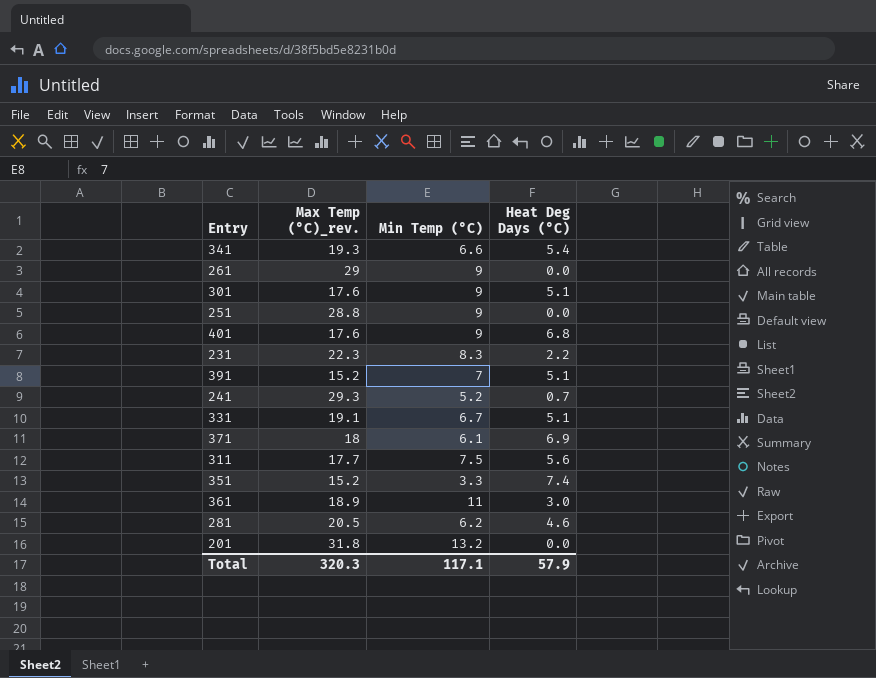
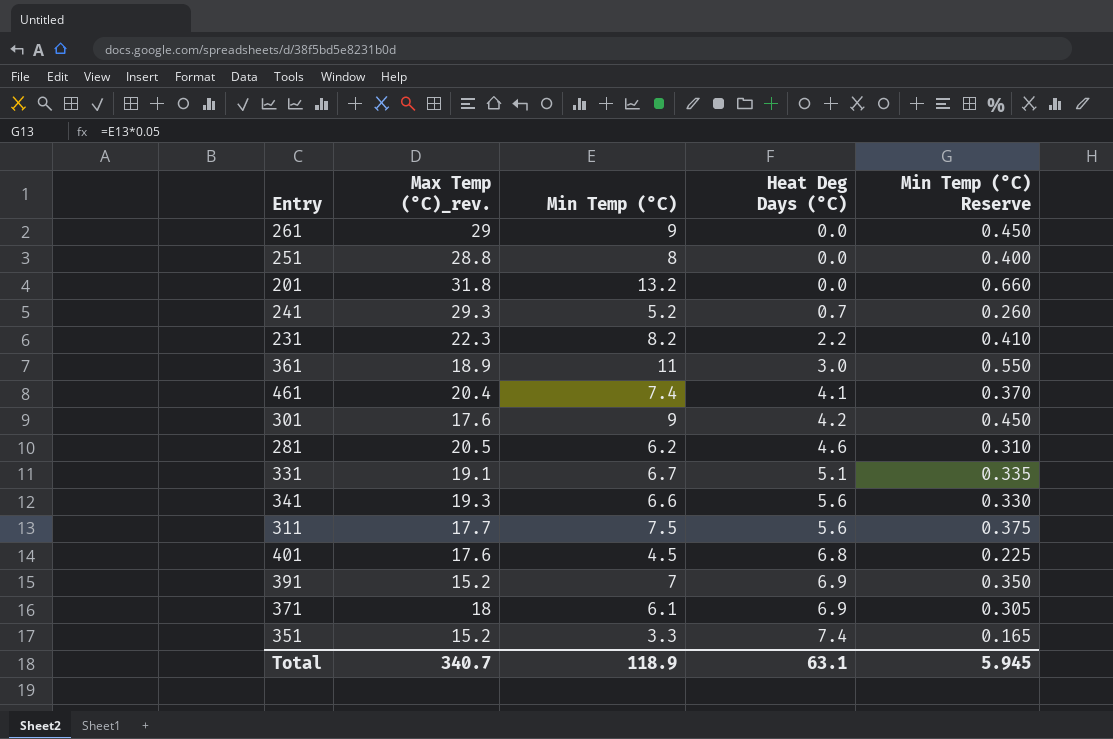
row order: none -> Heat Deg Days (°C) ascending
column Min Temp (°C) Reserve | formula: none -> [Min Temp (°C)] * 0.05
251 | Min Temp (°C): 9 -> 8
231 | Min Temp (°C): 8.3 -> 8.2
row 461: none -> 20.4 | 7.4 | 4.1 | 0.370
301 | Heat Deg Days (°C): 5.1 -> 4.2
341 | Heat Deg Days (°C): 5.4 -> 5.6
401 | Min Temp (°C): 9 -> 4.5
391 | Heat Deg Days (°C): 5.1 -> 6.9
Total | Max Temp (°C)_rev.: 320.3 -> 340.7
Total | Min Temp (°C): 117.1 -> 118.9
Total | Heat Deg Days (°C): 57.9 -> 63.1

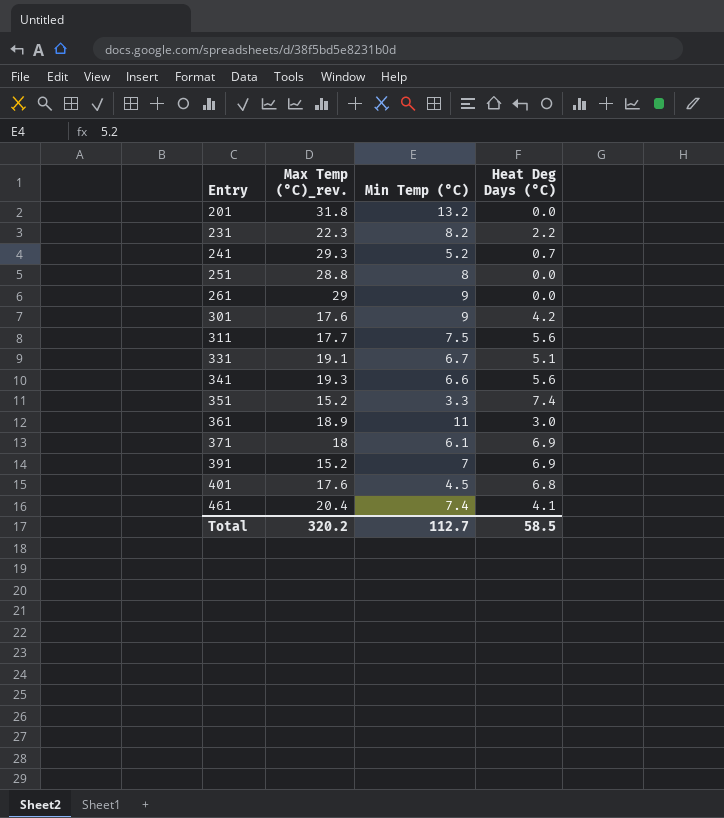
row order: Heat Deg Days (°C) ascending -> Entry ascending
column Min Temp (°C) Reserve | formula: [Min Temp (°C)] * 0.05 -> none
row 281: 20.5 | 6.2 | 4.6 | 0.310 -> none
Total | Max Temp (°C)_rev.: 340.7 -> 320.2
Total | Min Temp (°C): 118.9 -> 112.7
Total | Heat Deg Days (°C): 63.1 -> 58.5

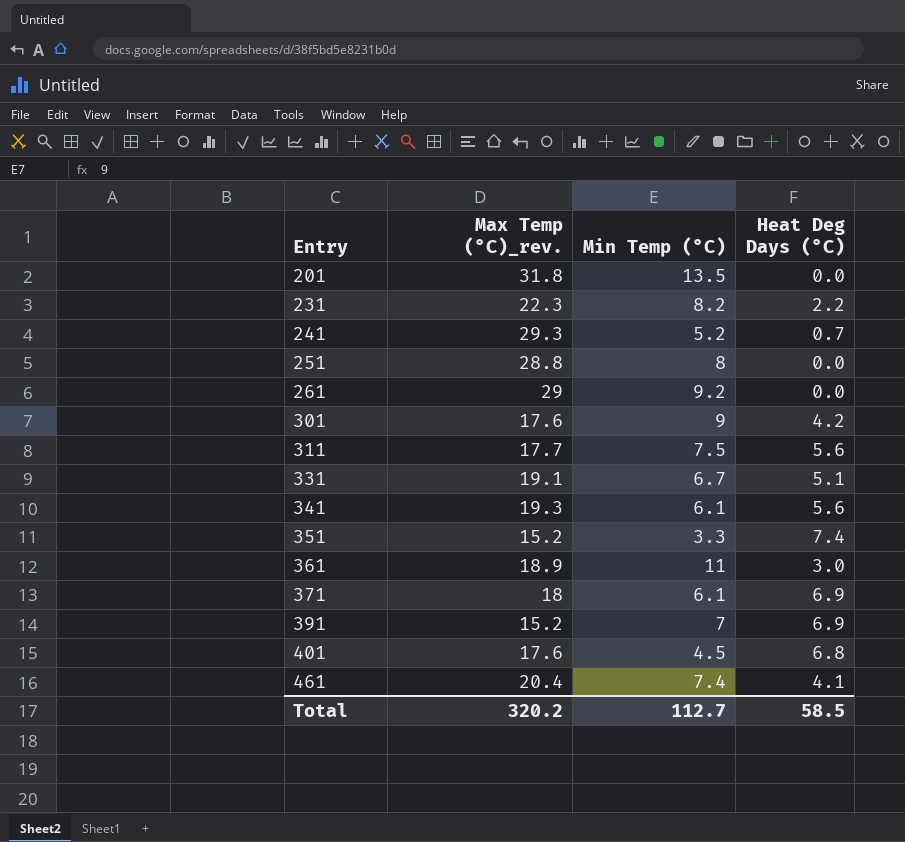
201 | Min Temp (°C): 13.2 -> 13.5
261 | Min Temp (°C): 9 -> 9.2
341 | Min Temp (°C): 6.6 -> 6.1

